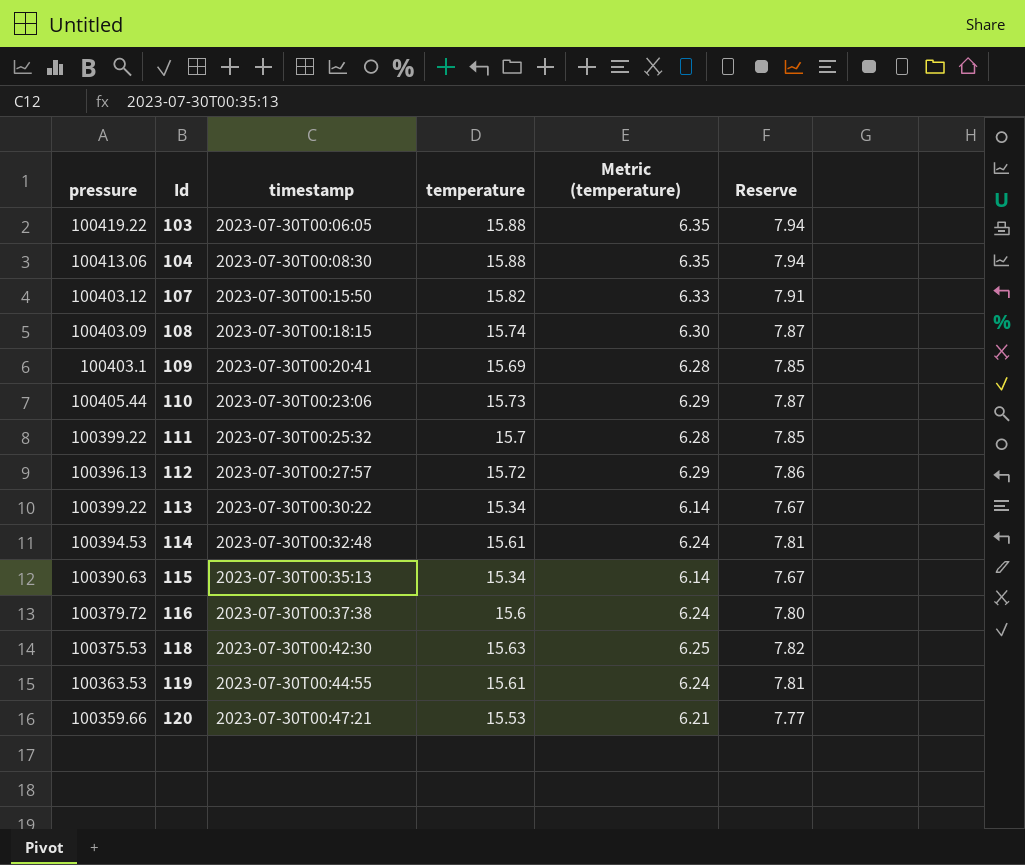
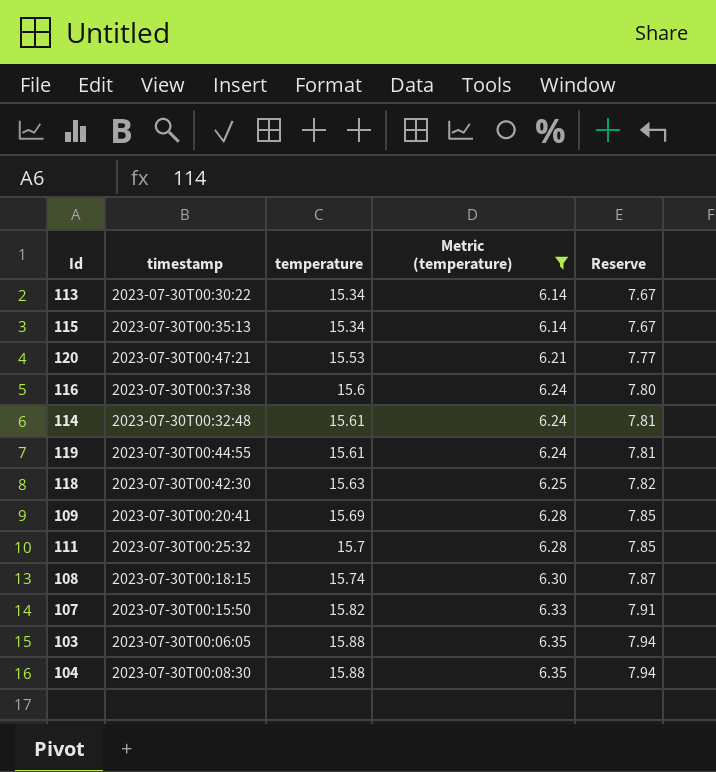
filter: none -> Metric (temperature) != 6.29
row order: Id ascending -> temperature ascending
column pressure | position: 1 -> none

